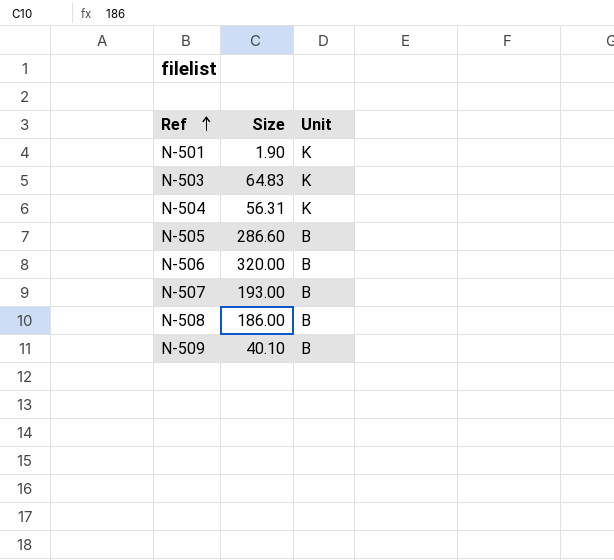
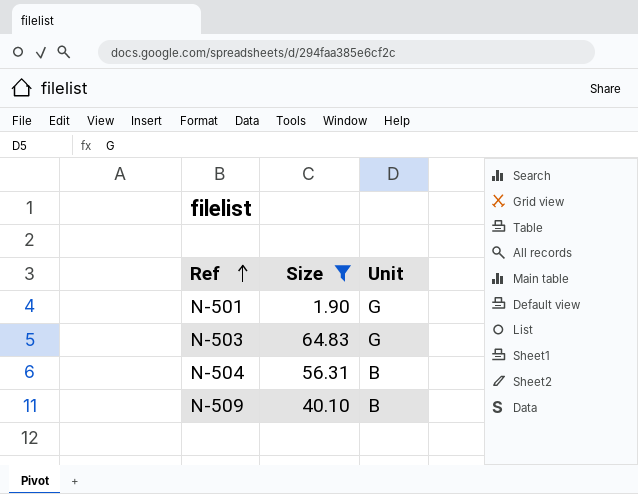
filter: none -> Size <= 64.83
N-501 | Unit: K -> G
N-503 | Unit: K -> G
N-504 | Unit: K -> B

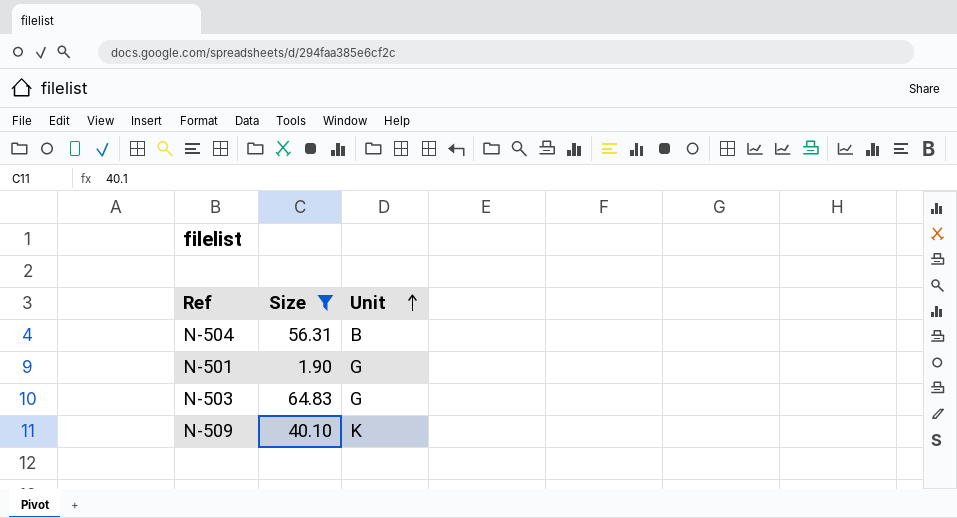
row order: Ref ascending -> Unit ascending
N-509 | Unit: B -> K

